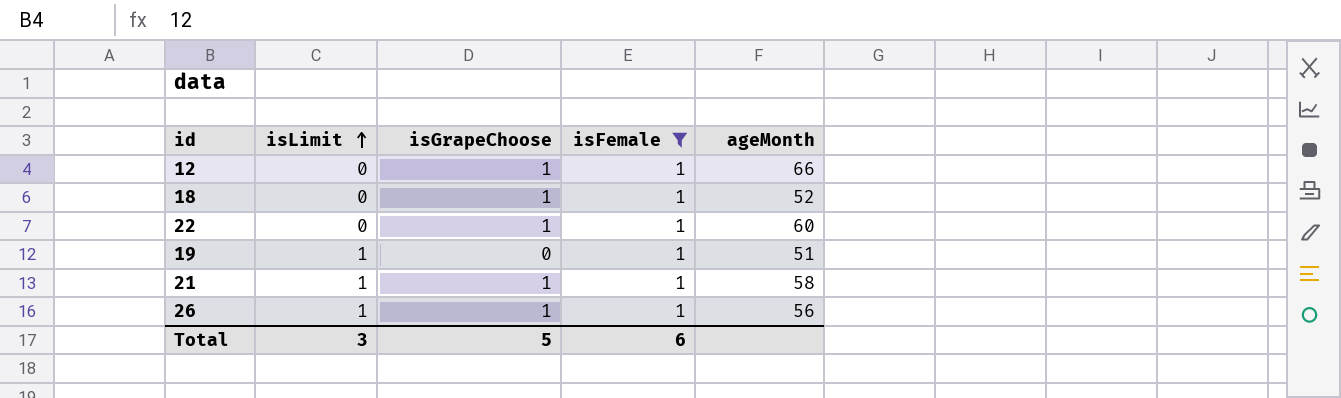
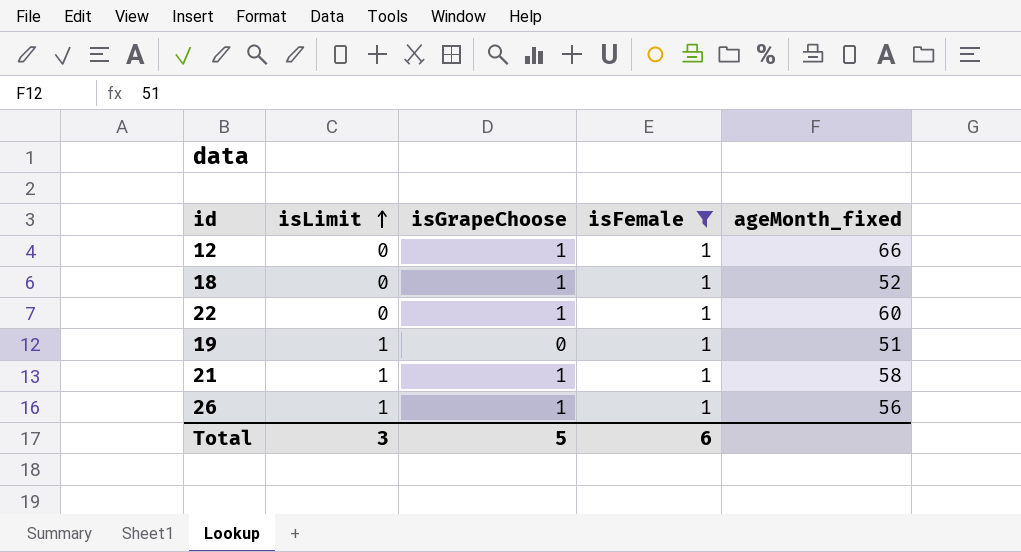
column name: ageMonth -> ageMonth_fixed

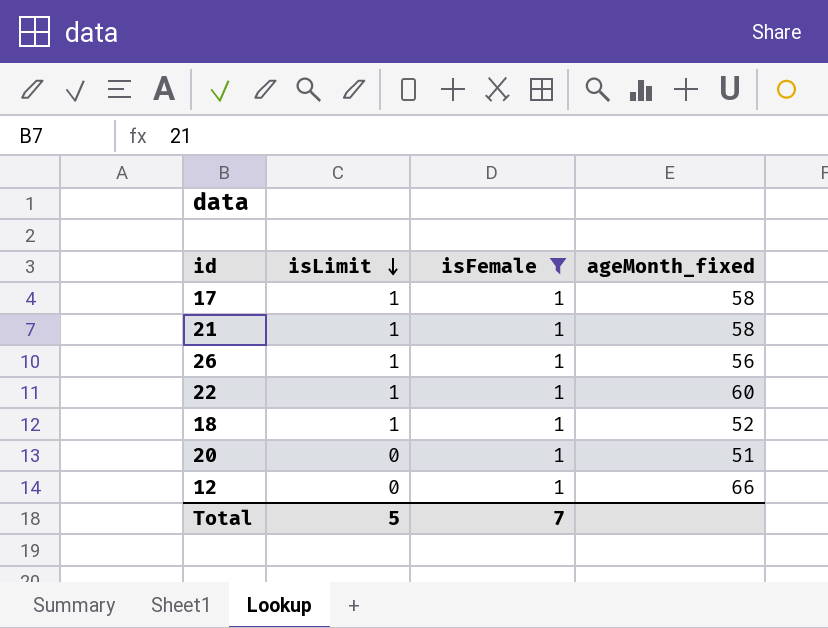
row order: isLimit ascending -> isLimit descending
column isGrapeChoose | position: 3 -> none
row 19: 1 | 0 | 1 | 51 -> none
row 17: none -> 1 | 1 | 58
22 | isLimit: 0 -> 1
18 | isLimit: 0 -> 1
row 20: none -> 0 | 1 | 51
Total | isLimit: 3 -> 5
Total | isFemale: 6 -> 7

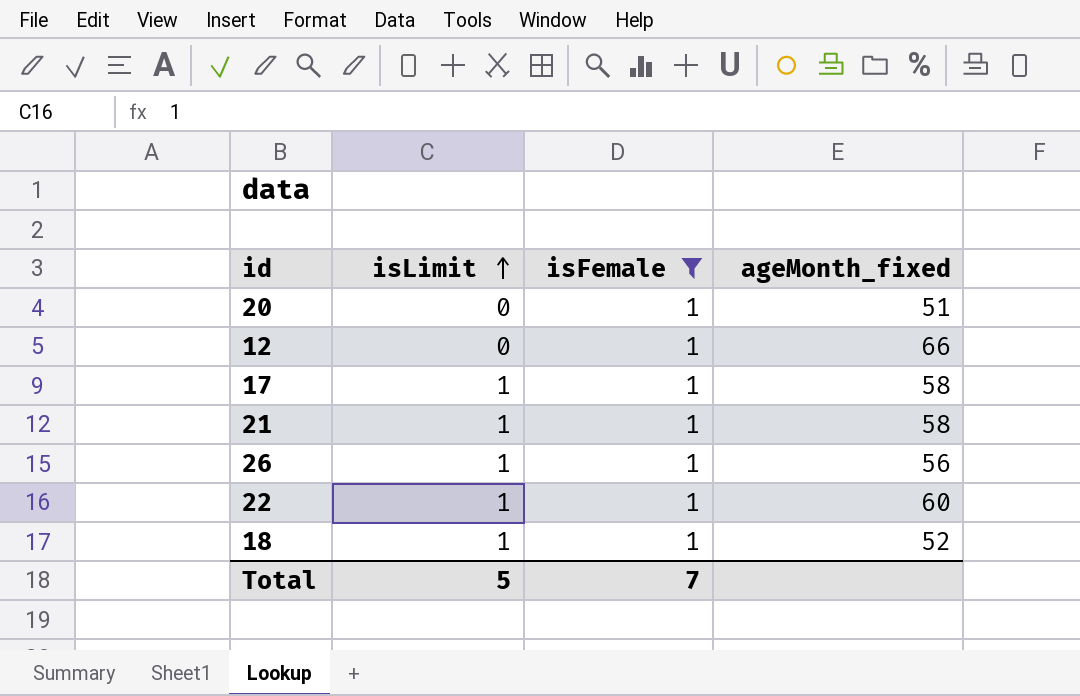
row order: isLimit descending -> isLimit ascending

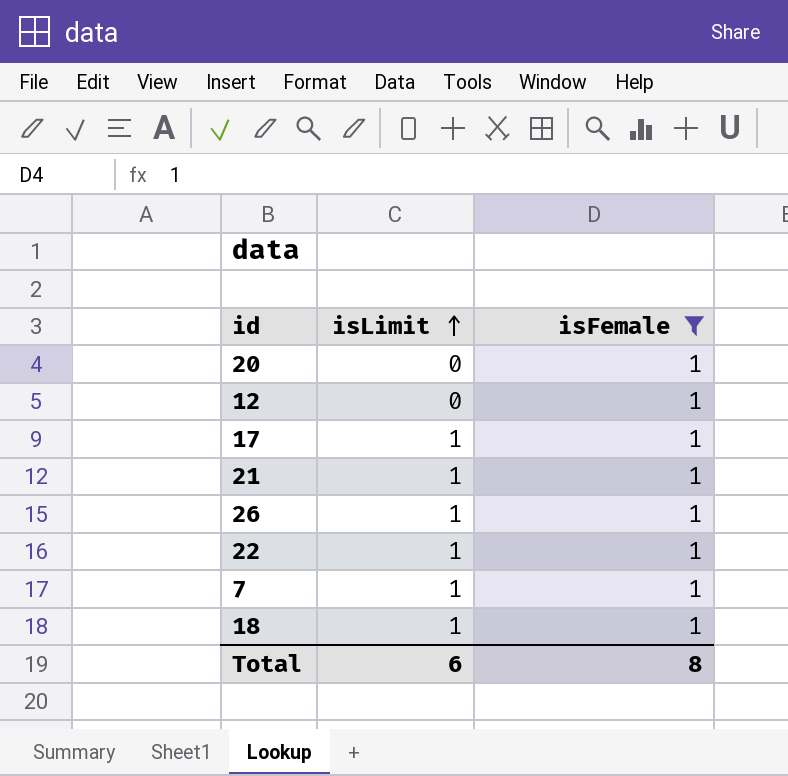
column ageMonth_fixed | position: 4 -> none
row 7: none -> 1 | 1
Total | isLimit: 5 -> 6
Total | isFemale: 7 -> 8

